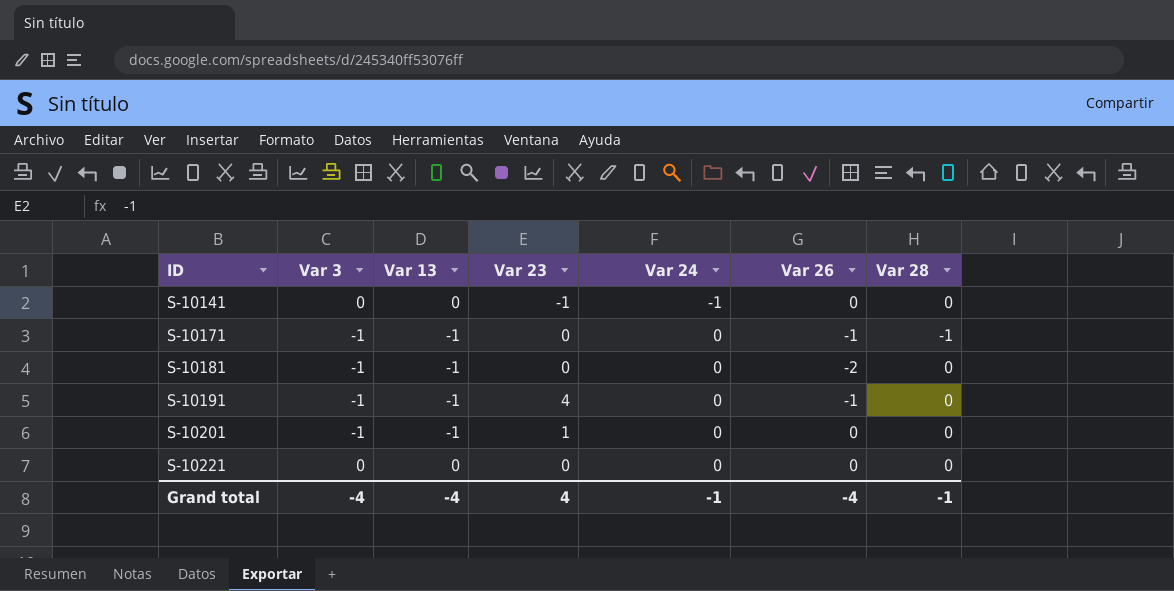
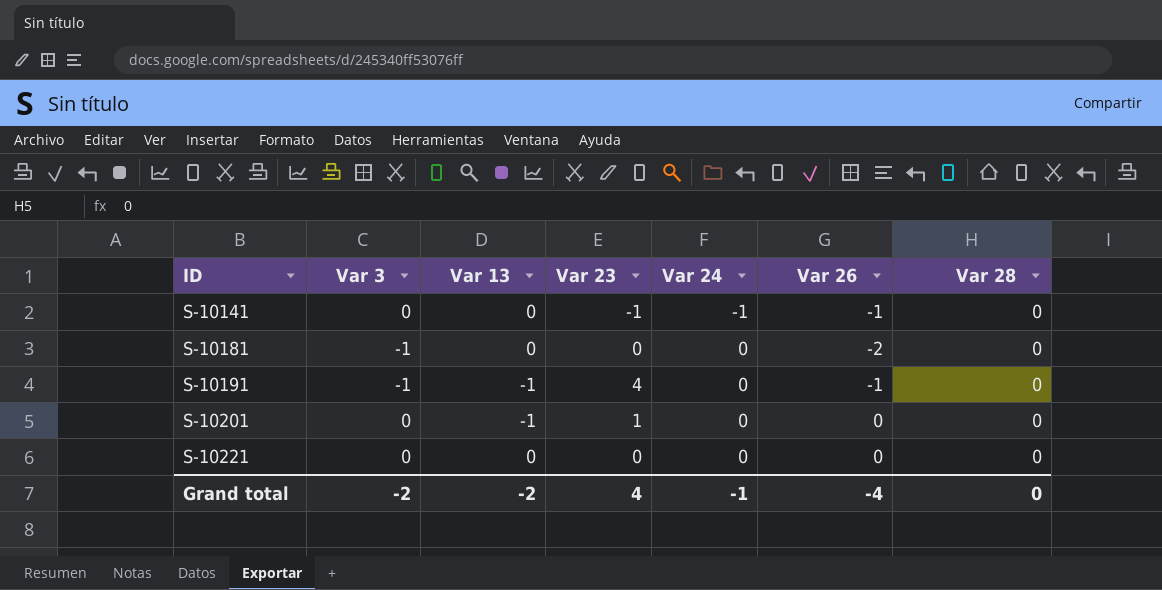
row S-10171: -1 | -1 | 0 | 0 | -1 | -1 -> none
S-10141 | Var 26: 0 -> -1
S-10181 | Var 13: -1 -> 0
S-10201 | Var 3: -1 -> 0
Grand total | Var 3: -4 -> -2
Grand total | Var 13: -4 -> -2
Grand total | Var 28: -1 -> 0

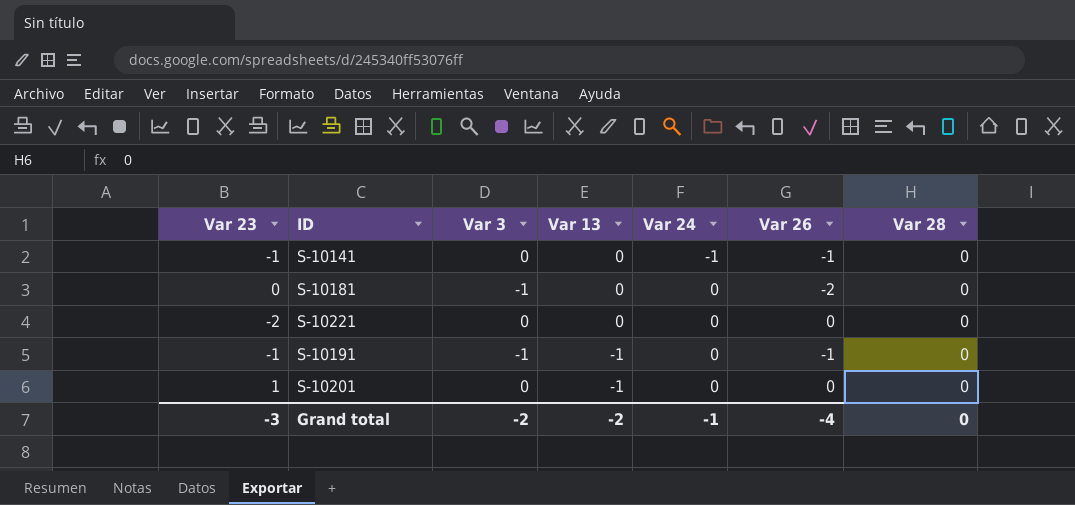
row order: ID ascending -> Var 13 descending
column Var 23 | position: 4 -> 1
S-10221 | Var 23: 0 -> -2
S-10191 | Var 23: 4 -> -1
Grand total | Var 23: 4 -> -3

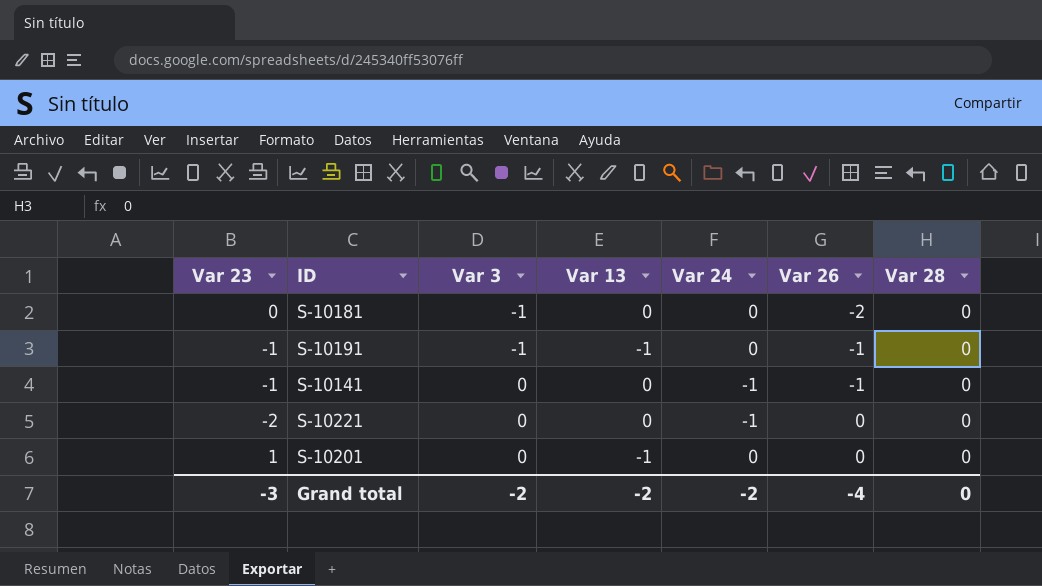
row order: Var 13 descending -> Var 3 ascending
S-10221 | Var 24: 0 -> -1
Grand total | Var 24: -1 -> -2

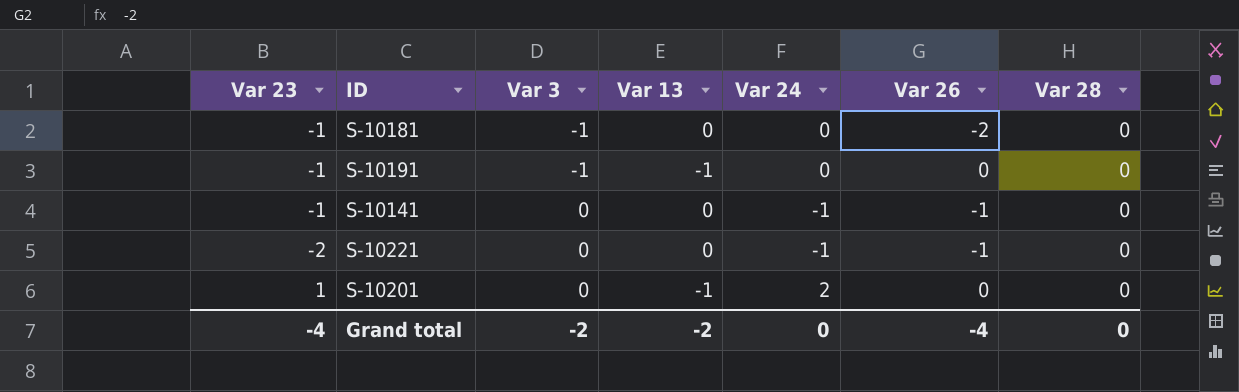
S-10181 | Var 23: 0 -> -1
S-10191 | Var 26: -1 -> 0
S-10221 | Var 26: 0 -> -1
S-10201 | Var 24: 0 -> 2
Grand total | Var 23: -3 -> -4
Grand total | Var 24: -2 -> 0

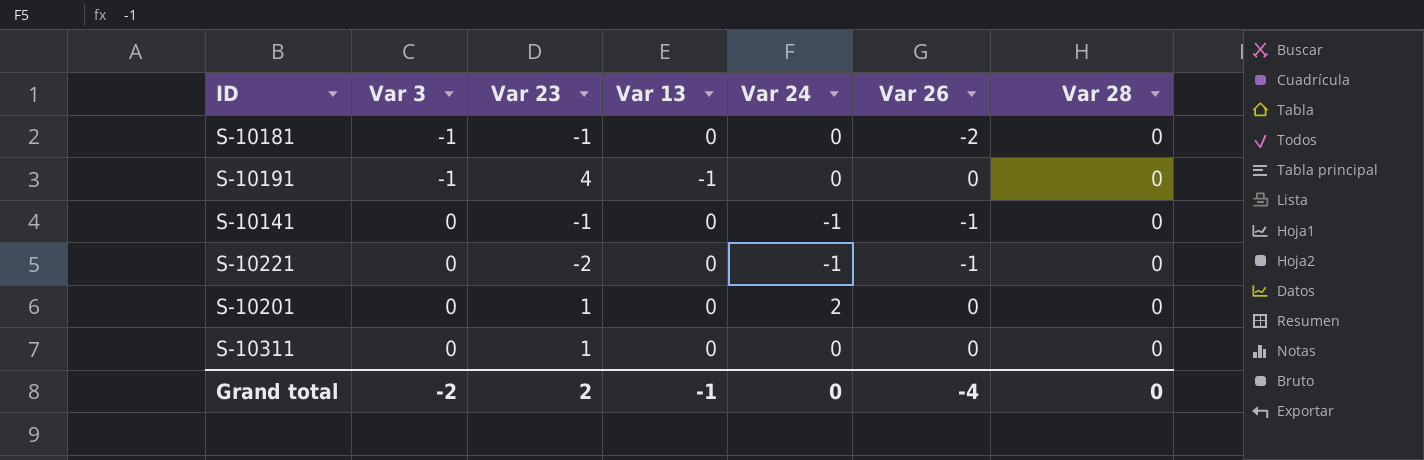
column Var 23 | position: 1 -> 3
S-10191 | Var 23: -1 -> 4
S-10201 | Var 13: -1 -> 0
row S-10311: none -> 0 | 1 | 0 | 0 | 0 | 0
Grand total | Var 23: -4 -> 2
Grand total | Var 13: -2 -> -1

